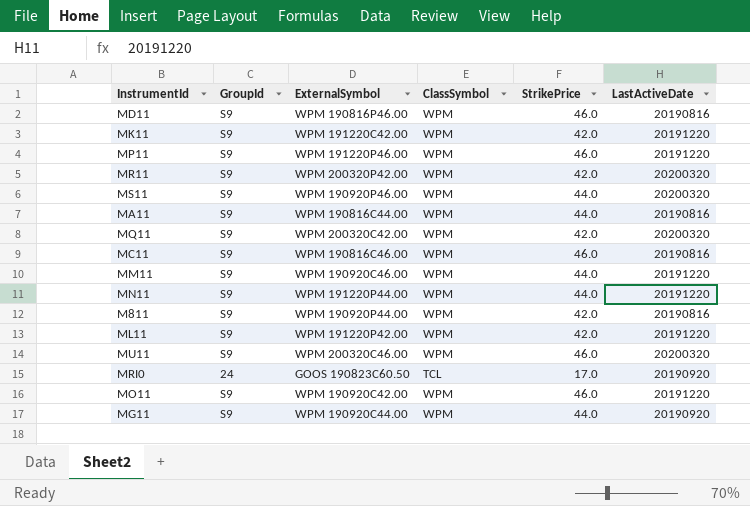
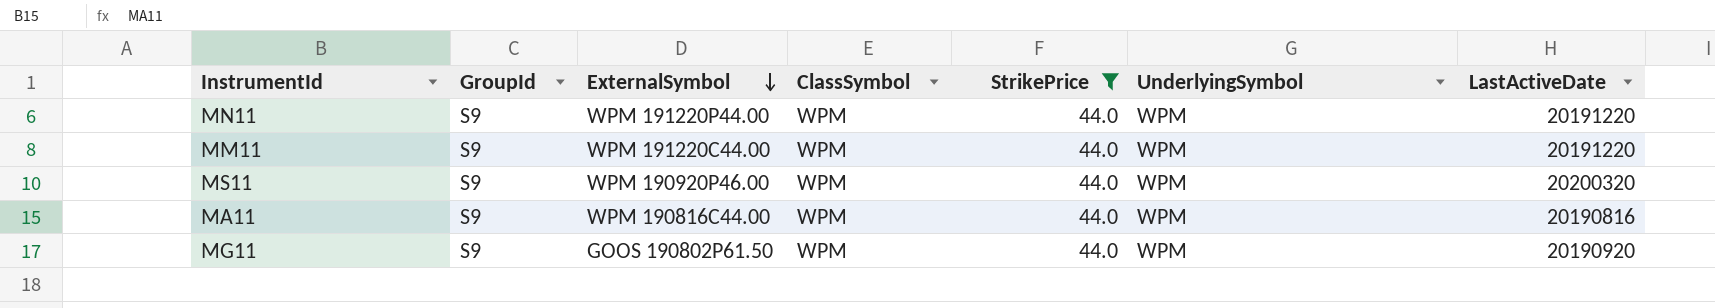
filter: none -> StrikePrice = 44.0
row order: none -> ExternalSymbol descending
column UnderlyingSymbol | position: none -> 6
MM11 | ExternalSymbol: WPM 190920C46.00 -> WPM 191220C44.00
MG11 | ExternalSymbol: WPM 190920C44.00 -> GOOS 190802P61.50

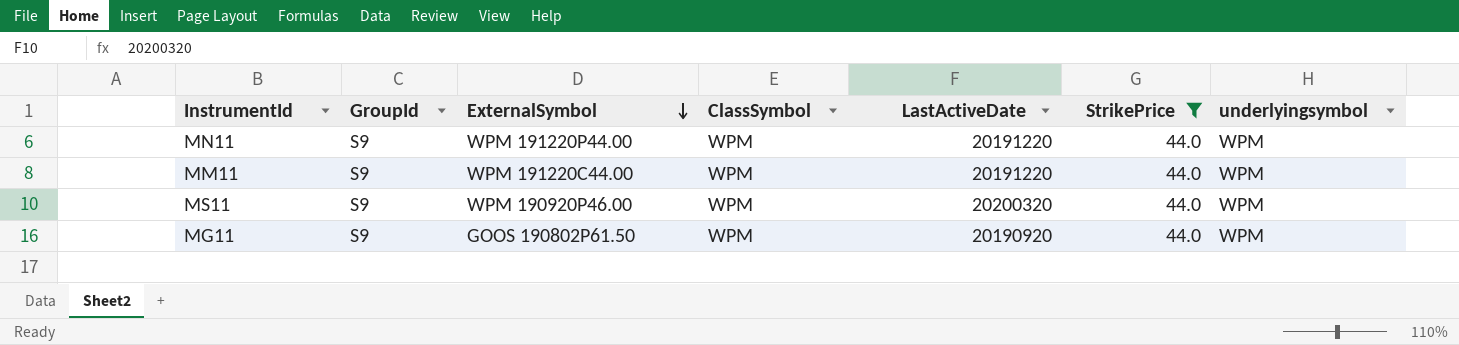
column LastActiveDate | position: 7 -> 5
column name: UnderlyingSymbol -> underlyingsymbol
row MA11: S9 | WPM 190816C44.00 | WPM | 44.0 | WPM | 20190816 -> none

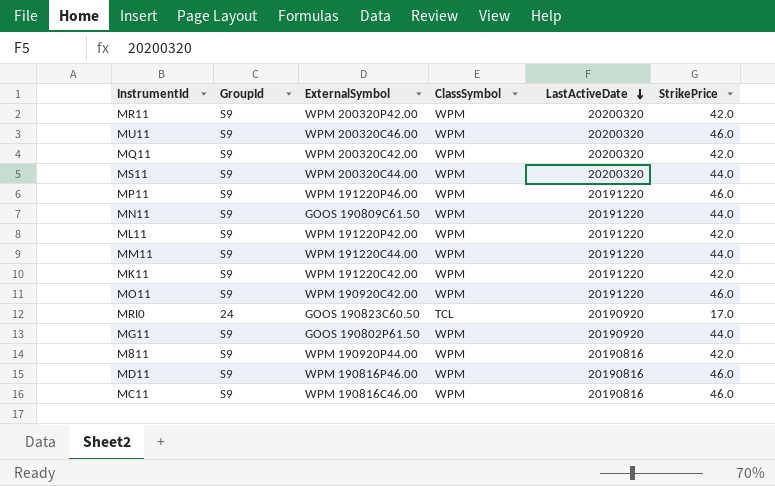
filter: StrikePrice = 44.0 -> none
row order: ExternalSymbol descending -> LastActiveDate descending
column underlyingsymbol | position: 7 -> none
MS11 | ExternalSymbol: WPM 190920P46.00 -> WPM 200320C44.00
MN11 | ExternalSymbol: WPM 191220P44.00 -> GOOS 190809C61.50

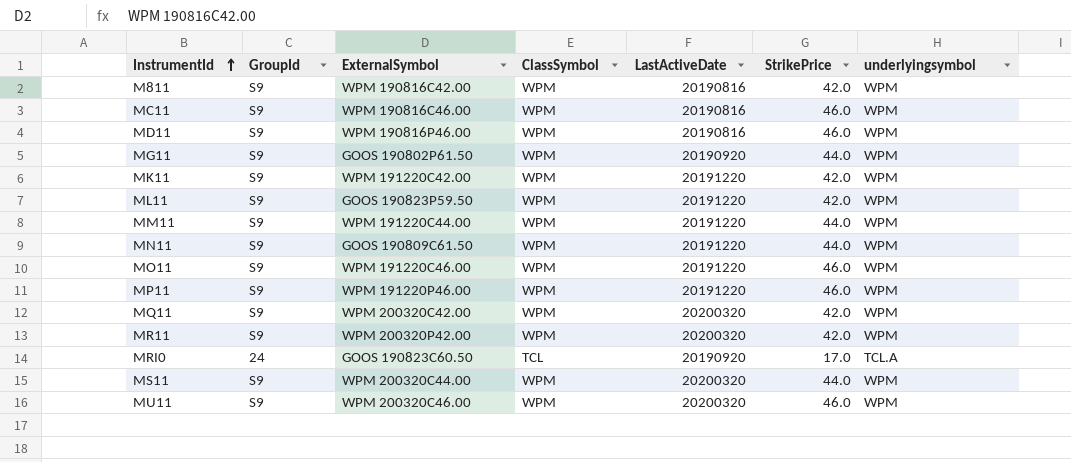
row order: LastActiveDate descending -> InstrumentId ascending
column underlyingsymbol | position: none -> 7
M811 | ExternalSymbol: WPM 190920P44.00 -> WPM 190816C42.00
ML11 | ExternalSymbol: WPM 191220P42.00 -> GOOS 190823P59.50
MO11 | ExternalSymbol: WPM 190920C42.00 -> WPM 191220C46.00

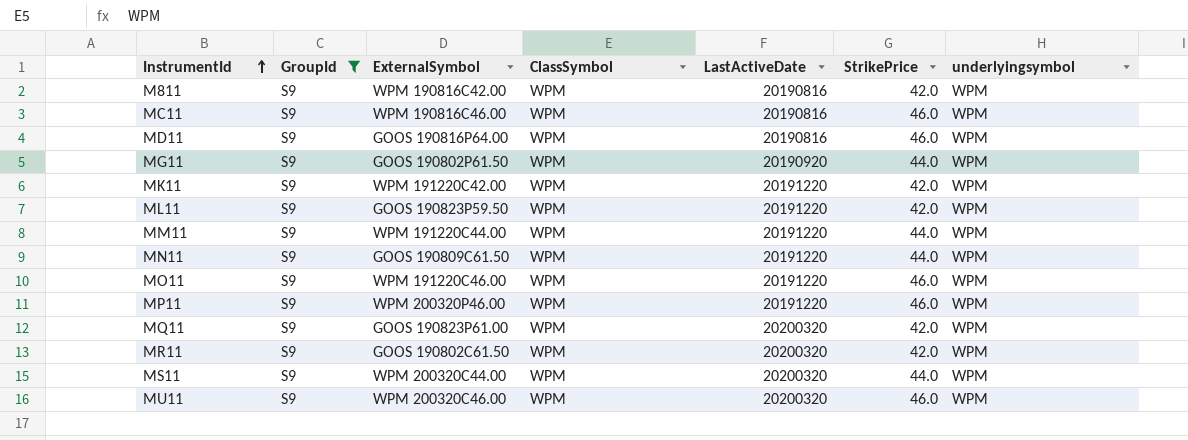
filter: none -> GroupId = S9
MD11 | ExternalSymbol: WPM 190816P46.00 -> GOOS 190816P64.00
MP11 | ExternalSymbol: WPM 191220P46.00 -> WPM 200320P46.00
MQ11 | ExternalSymbol: WPM 200320C42.00 -> GOOS 190823P61.00
MR11 | ExternalSymbol: WPM 200320P42.00 -> GOOS 190802C61.50

